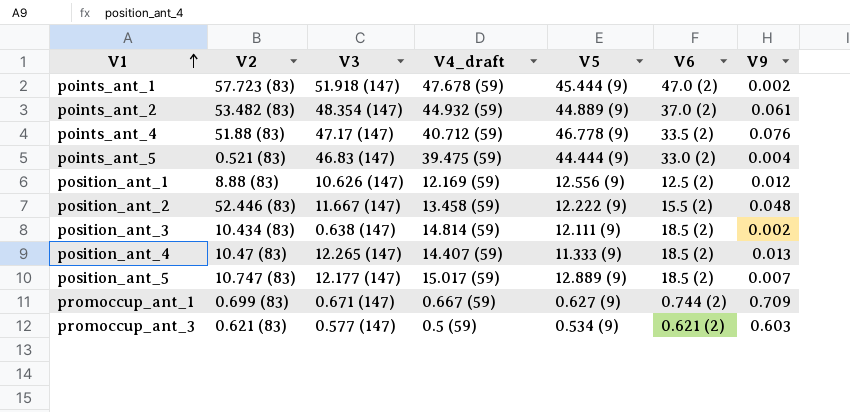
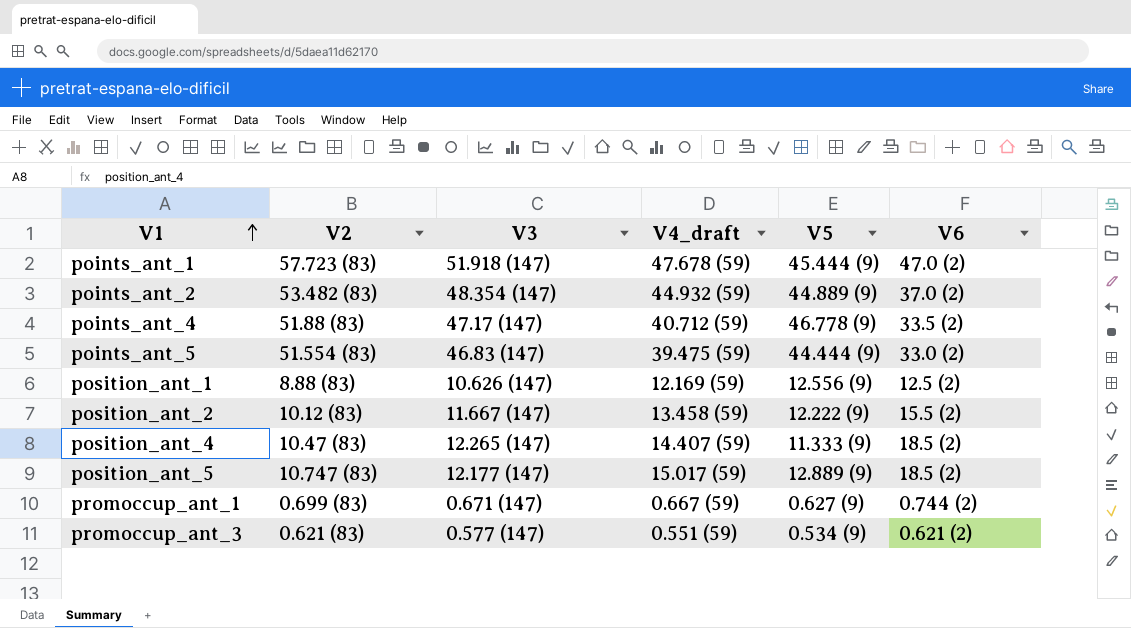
column V9 | position: 7 -> none
row position_ant_3: 10.434 (83) | 0.638 (147) | 14.814 (59) | 12.111 (9) | 18.5 (2) | 0.002 -> none
points_ant_5 | V2: 0.521 (83) -> 51.554 (83)
position_ant_2 | V2: 52.446 (83) -> 10.12 (83)
promoccup_ant_3 | V4_draft: 0.5 (59) -> 0.551 (59)

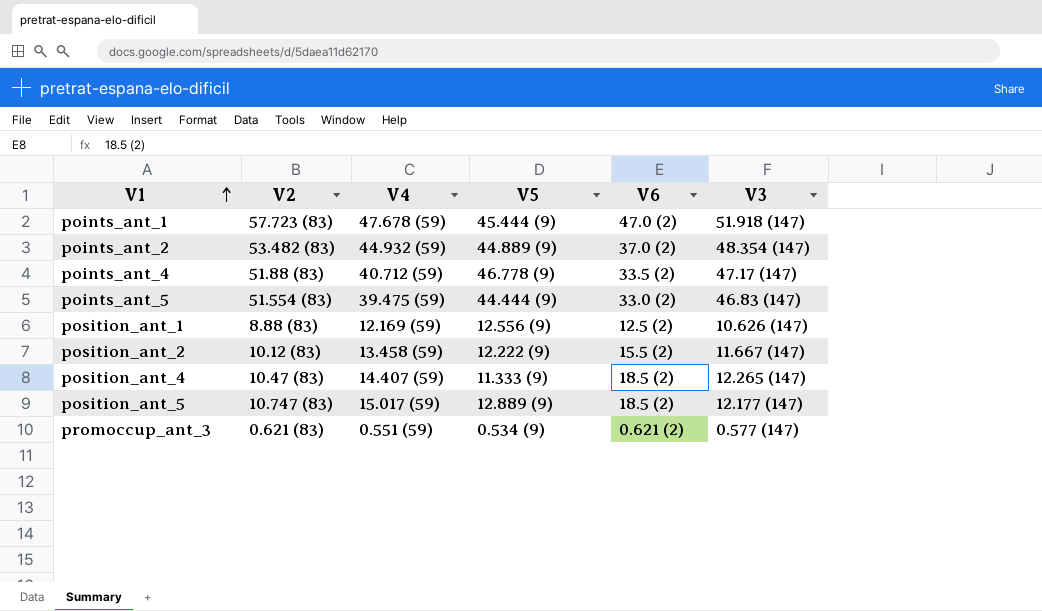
column name: V4_draft -> V4
column V3 | position: 3 -> 6
row promoccup_ant_1: 0.699 (83) | 0.671 (147) | 0.667 (59) | 0.627 (9) | 0.744 (2) -> none

